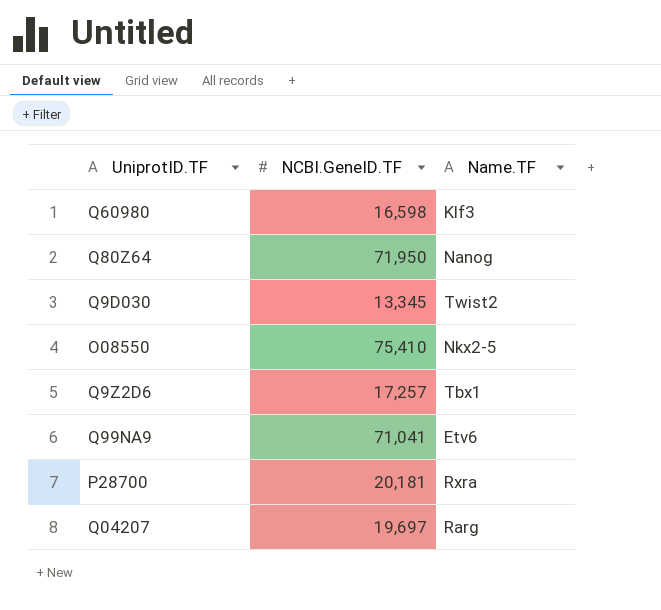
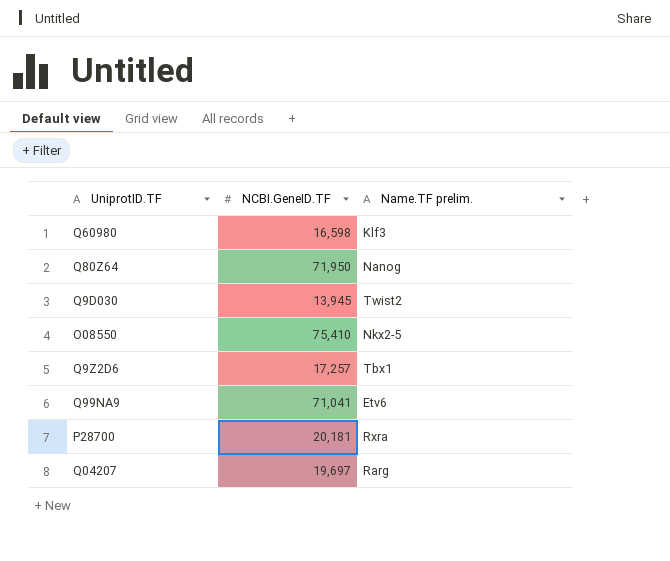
column name: Name.TF -> Name.TF prelim.
Q9D030 | NCBI.GeneID.TF: 13,345 -> 13,945

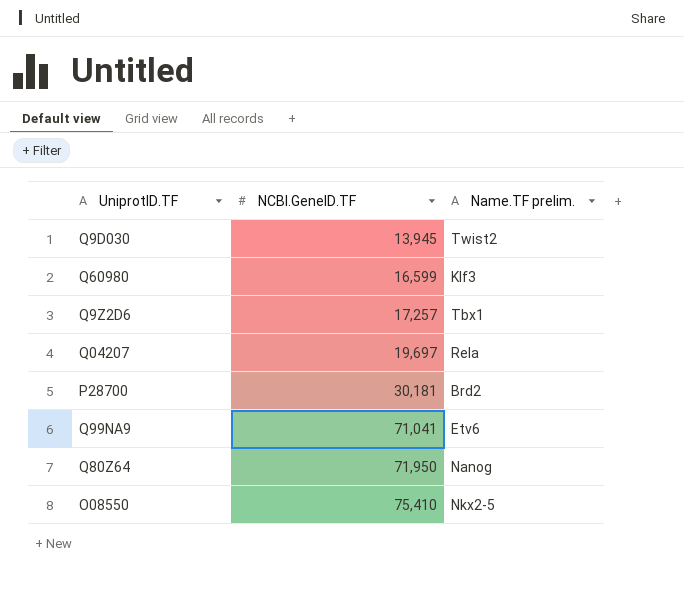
row order: none -> NCBI.GeneID.TF ascending
Q60980 | NCBI.GeneID.TF: 16,598 -> 16,599
Q04207 | Name.TF prelim.: Rarg -> Rela
P28700 | NCBI.GeneID.TF: 20,181 -> 30,181
P28700 | Name.TF prelim.: Rxra -> Brd2

